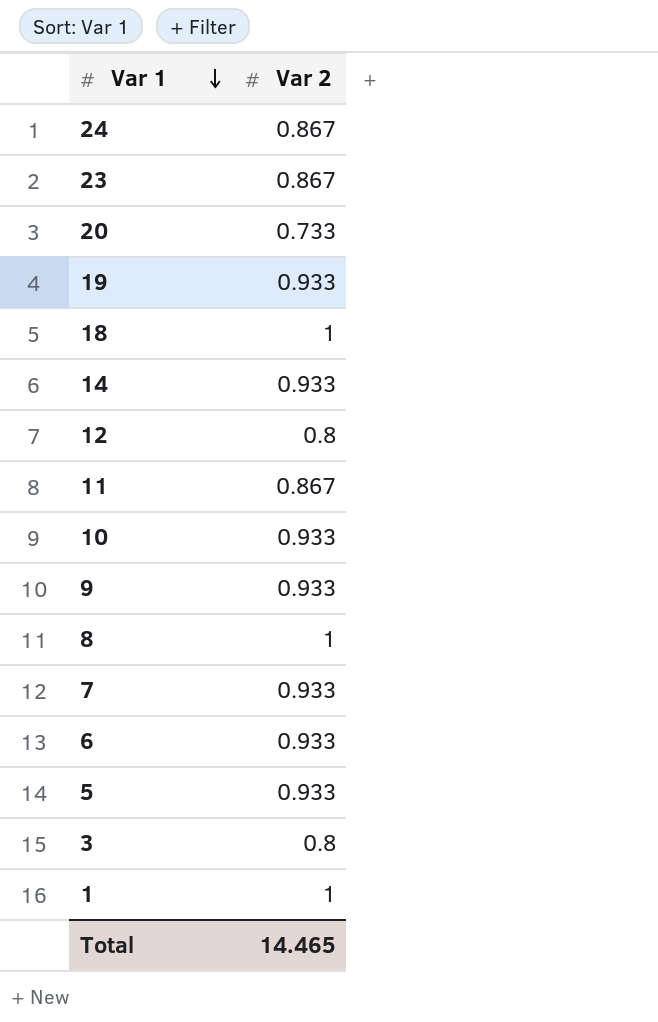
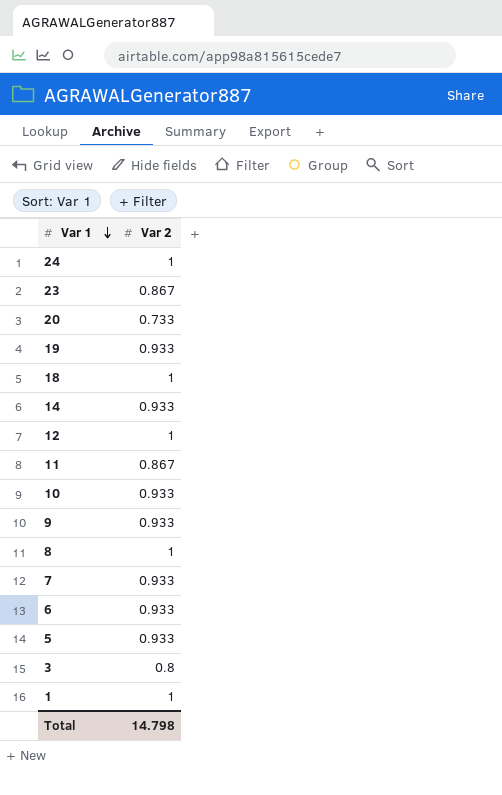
24 | Var 2: 0.867 -> 1
12 | Var 2: 0.8 -> 1
Total | Var 2: 14.465 -> 14.798

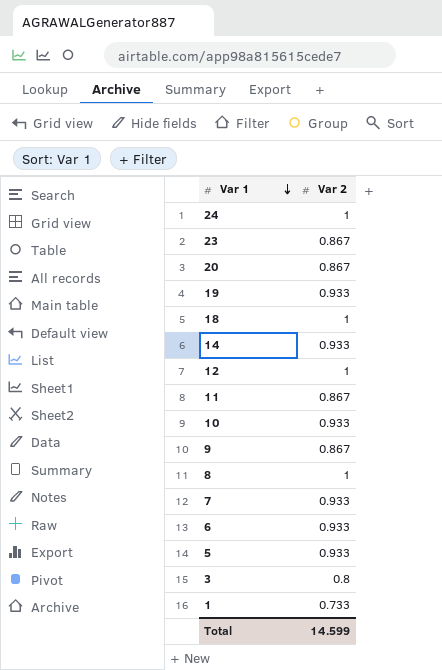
20 | Var 2: 0.733 -> 0.867
9 | Var 2: 0.933 -> 0.867
1 | Var 2: 1 -> 0.733
Total | Var 2: 14.798 -> 14.599

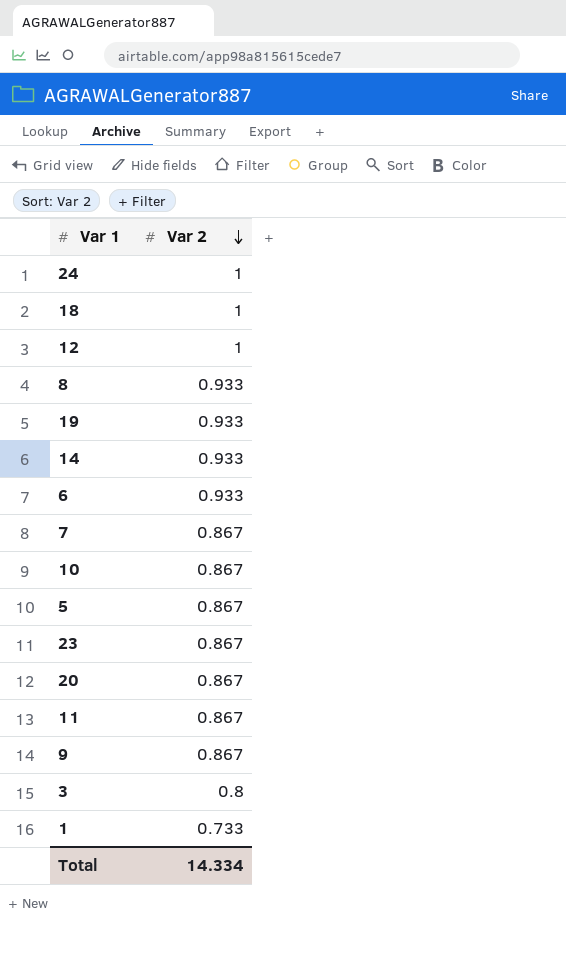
row order: Var 1 descending -> Var 2 descending
8 | Var 2: 1 -> 0.933
7 | Var 2: 0.933 -> 0.867
10 | Var 2: 0.933 -> 0.867
5 | Var 2: 0.933 -> 0.867
Total | Var 2: 14.599 -> 14.334

